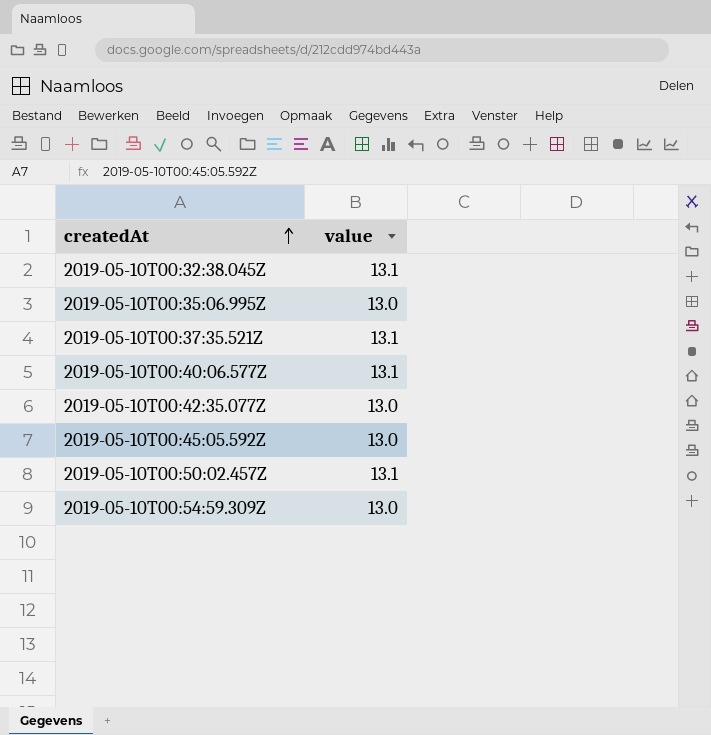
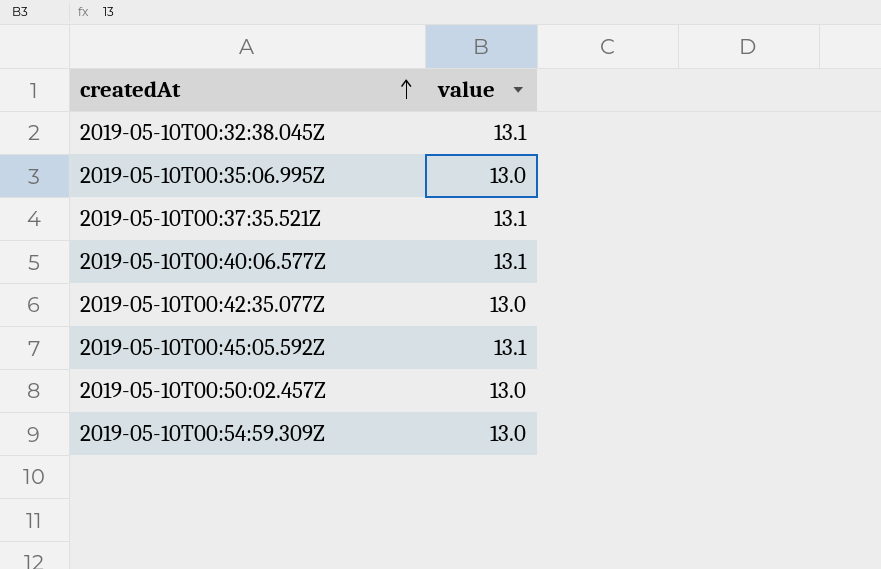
2019-05-10T00:45:05.592Z | value: 13.0 -> 13.1
2019-05-10T00:50:02.457Z | value: 13.1 -> 13.0

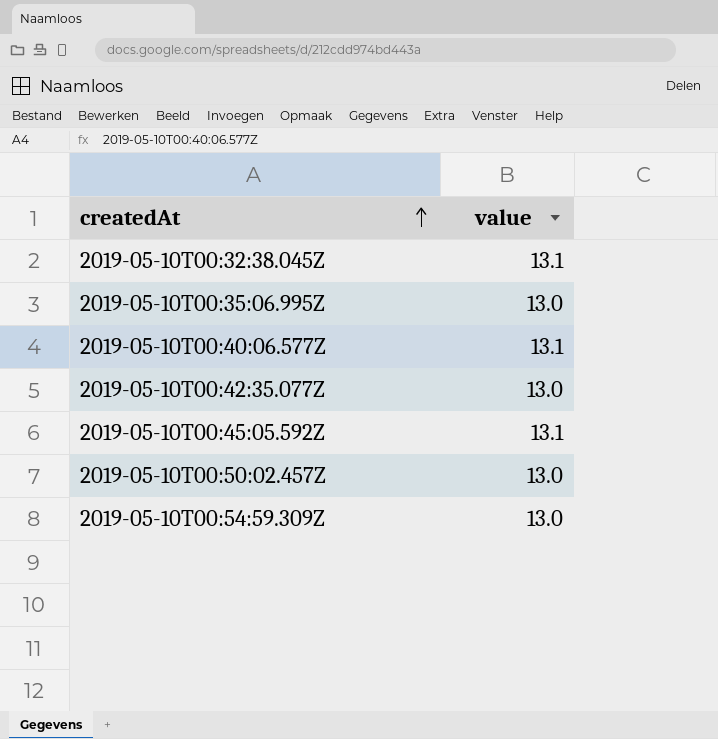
row 2019-05-10T00:37:35.521Z: 13.1 -> none

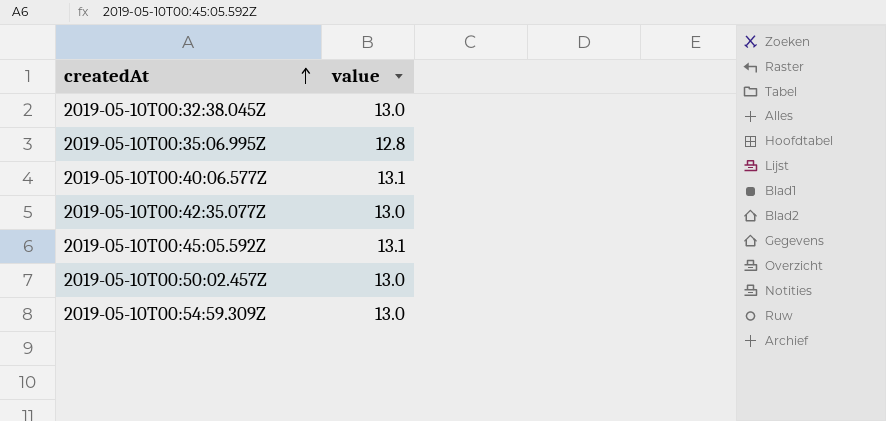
2019-05-10T00:32:38.045Z | value: 13.1 -> 13.0
2019-05-10T00:35:06.995Z | value: 13.0 -> 12.8

